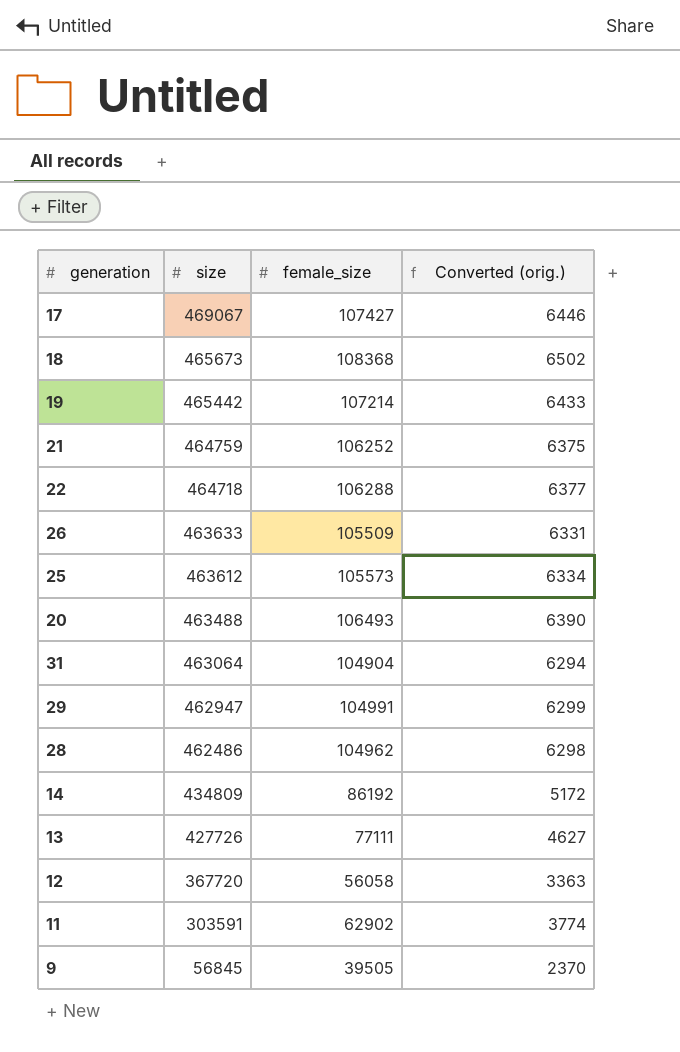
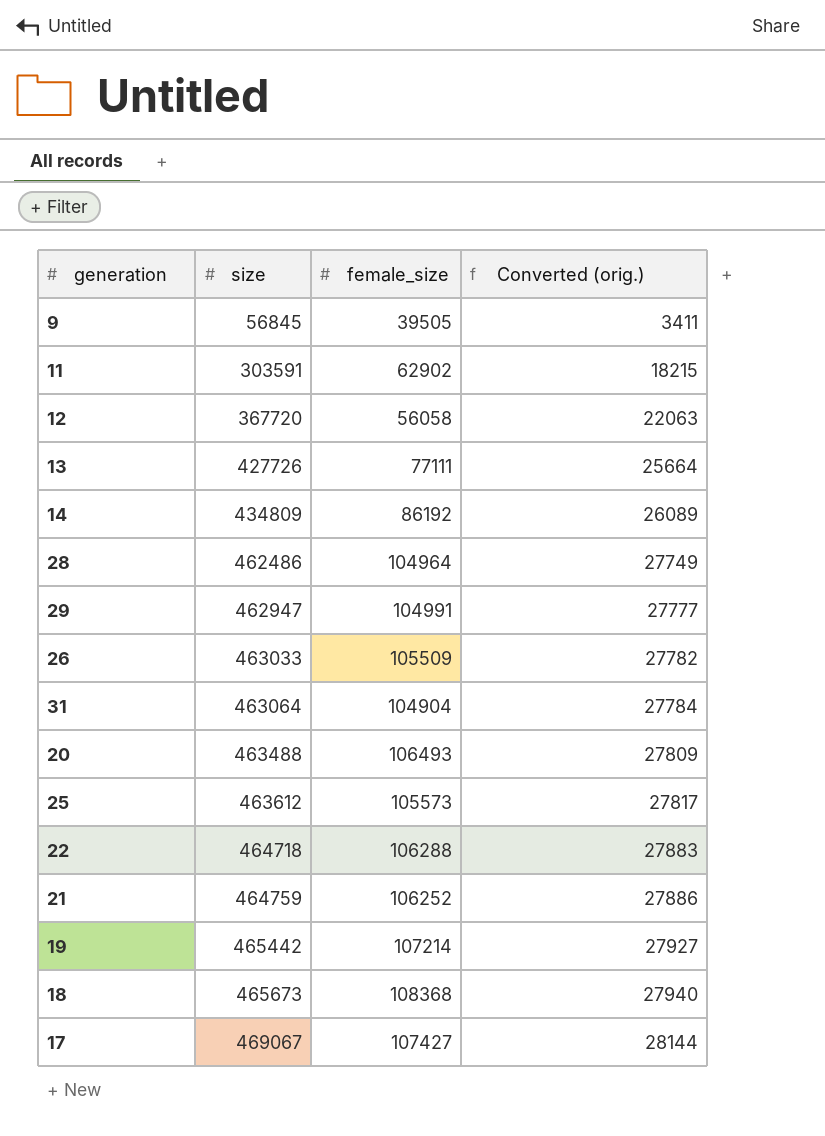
row order: size descending -> size ascending
column Converted (orig.) | formula: [female_size] * 0.06 -> [size] * 0.06
28 | female_size: 104962 -> 104964
26 | size: 463633 -> 463033

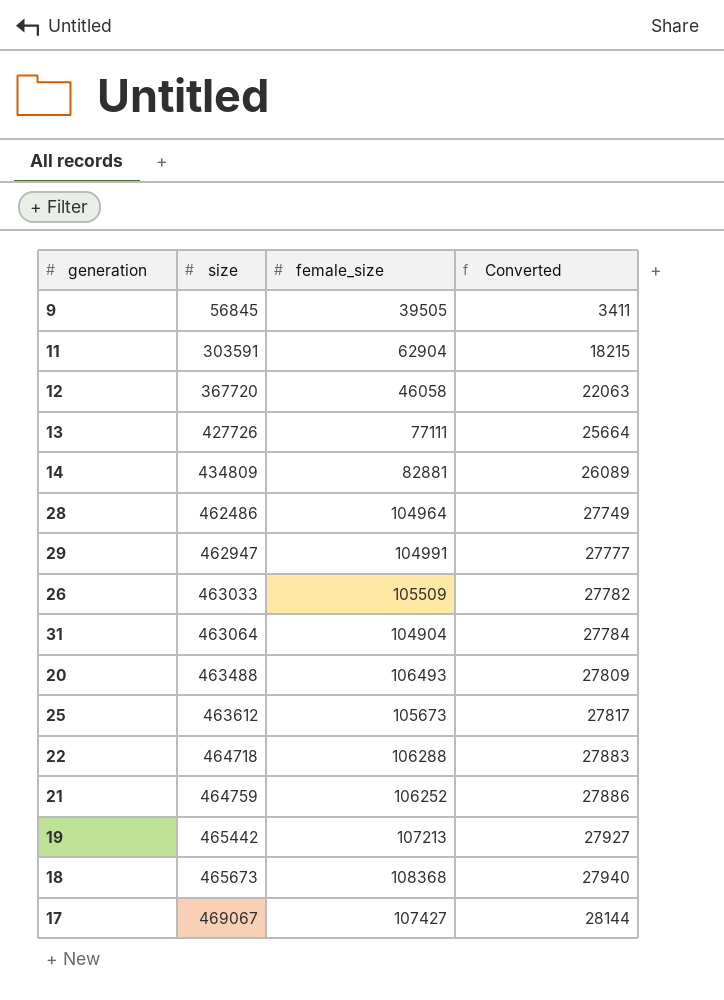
column name: Converted (orig.) -> Converted
11 | female_size: 62902 -> 62904
12 | female_size: 56058 -> 46058
14 | female_size: 86192 -> 82881
25 | female_size: 105573 -> 105673
19 | female_size: 107214 -> 107213

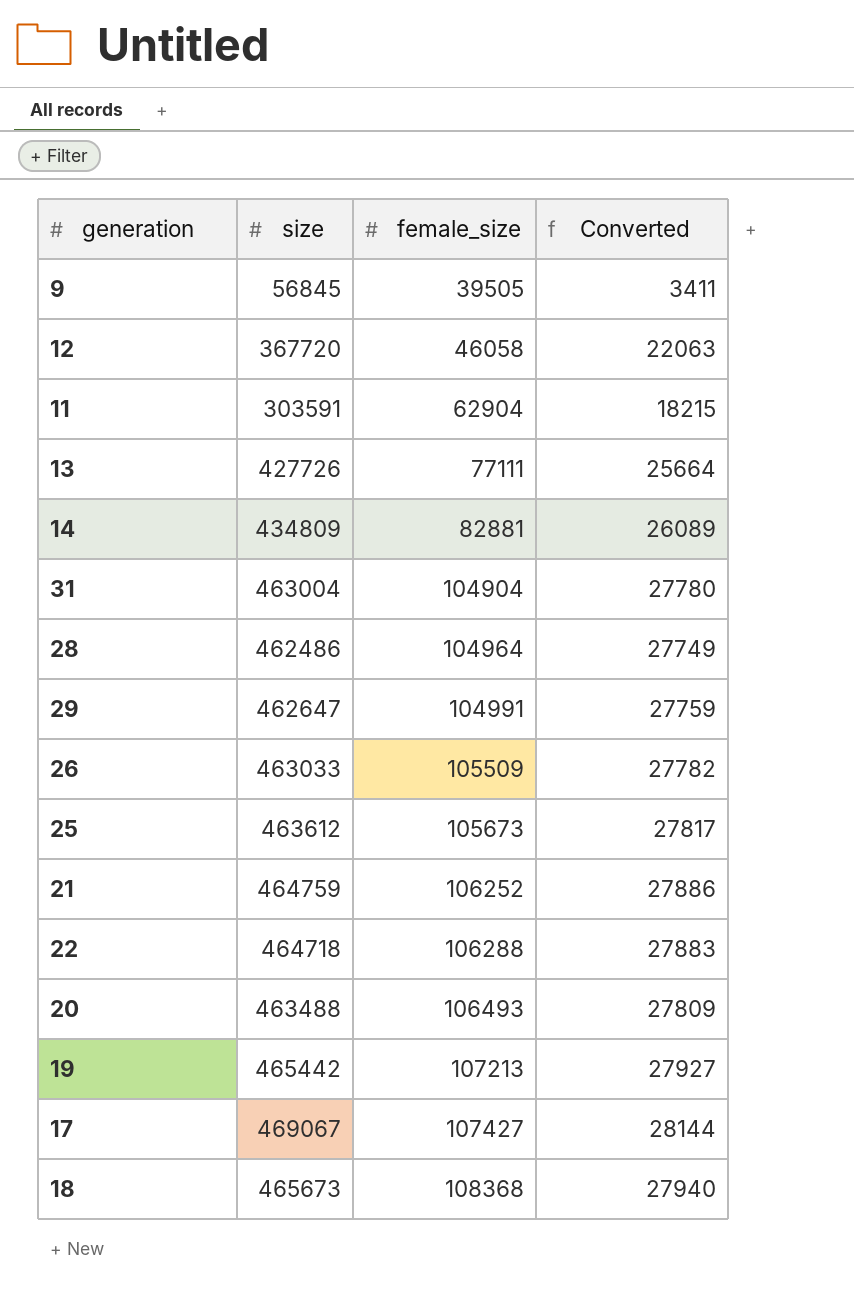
row order: size ascending -> female_size ascending
31 | size: 463064 -> 463004
31 | Converted: 27784 -> 27780
29 | size: 462947 -> 462647
29 | Converted: 27777 -> 27759

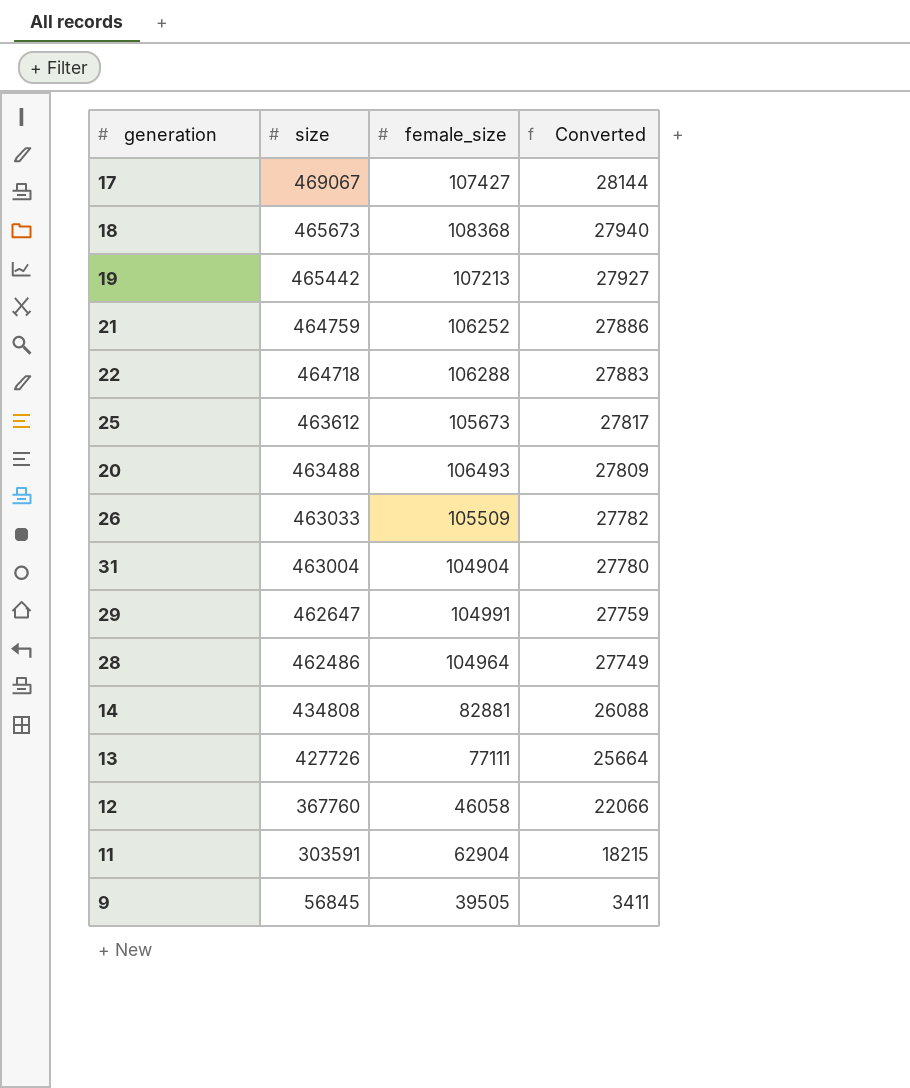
row order: female_size ascending -> size descending
14 | size: 434809 -> 434808
14 | Converted: 26089 -> 26088
12 | size: 367720 -> 367760
12 | Converted: 22063 -> 22066

